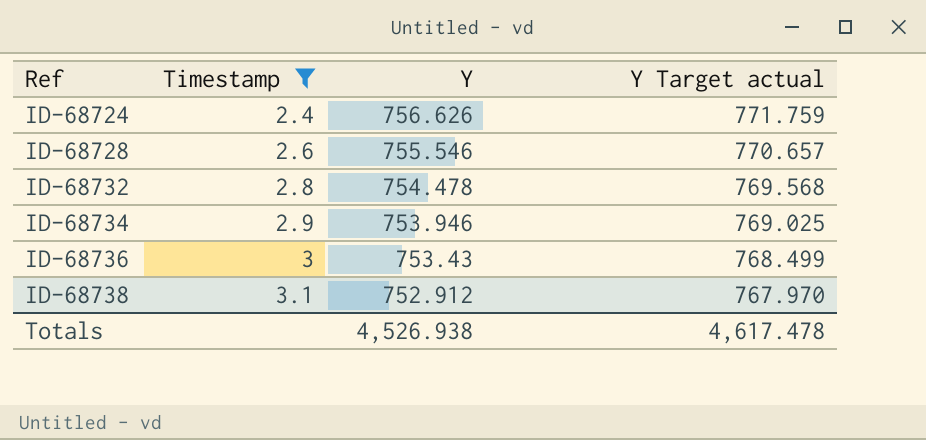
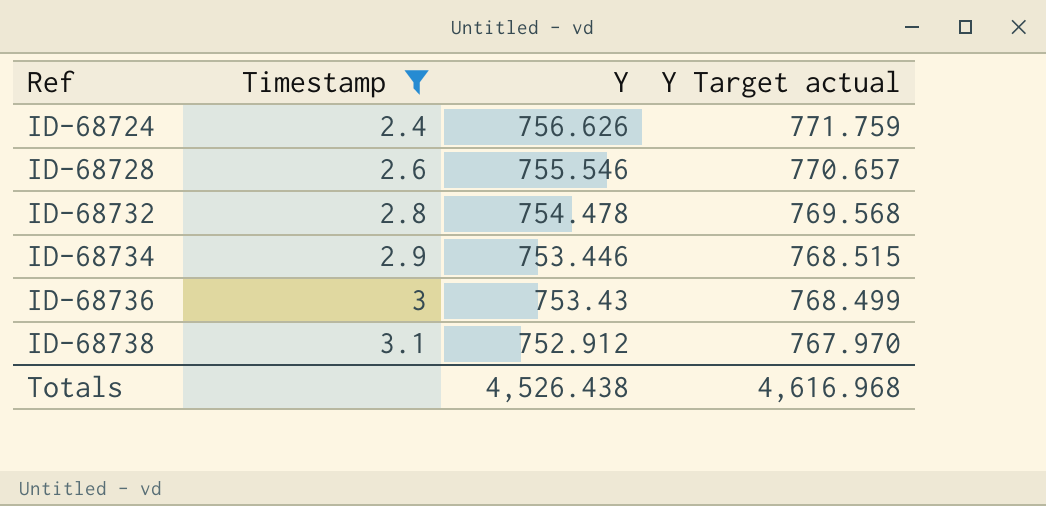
ID-68734 | Y: 753.946 -> 753.446
ID-68734 | Y Target actual: 769.025 -> 768.515
Totals | Y: 4,526.938 -> 4,526.438
Totals | Y Target actual: 4,617.478 -> 4,616.968

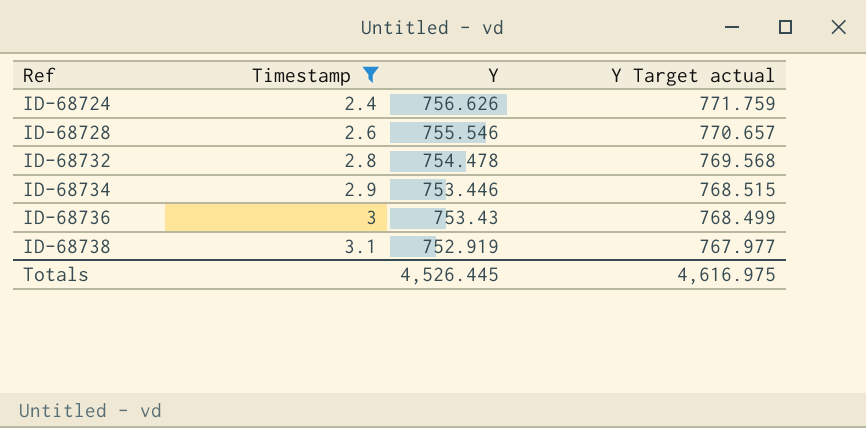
ID-68738 | Y: 752.912 -> 752.919
ID-68738 | Y Target actual: 767.970 -> 767.977
Totals | Y: 4,526.438 -> 4,526.445
Totals | Y Target actual: 4,616.968 -> 4,616.975

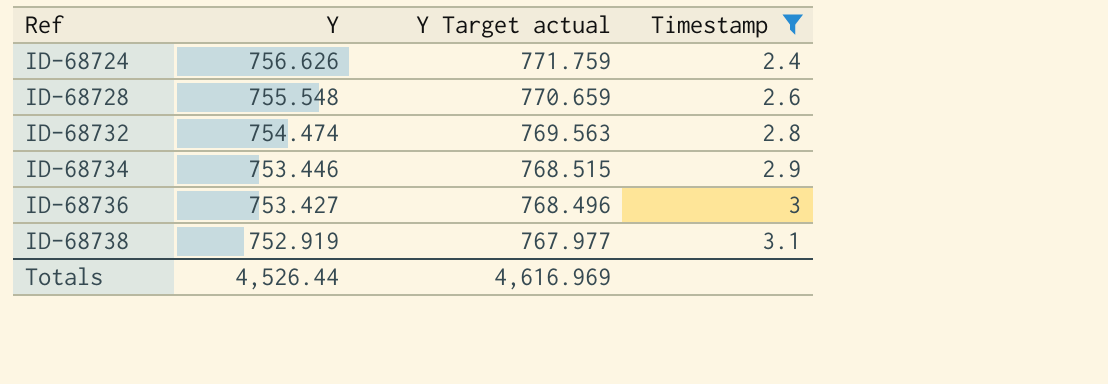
column Timestamp | position: 2 -> 4
ID-68728 | Y: 755.546 -> 755.548
ID-68728 | Y Target actual: 770.657 -> 770.659
ID-68732 | Y: 754.478 -> 754.474
ID-68732 | Y Target actual: 769.568 -> 769.563
ID-68736 | Y: 753.43 -> 753.427
ID-68736 | Y Target actual: 768.499 -> 768.496
Totals | Y: 4,526.445 -> 4,526.44
Totals | Y Target actual: 4,616.975 -> 4,616.969

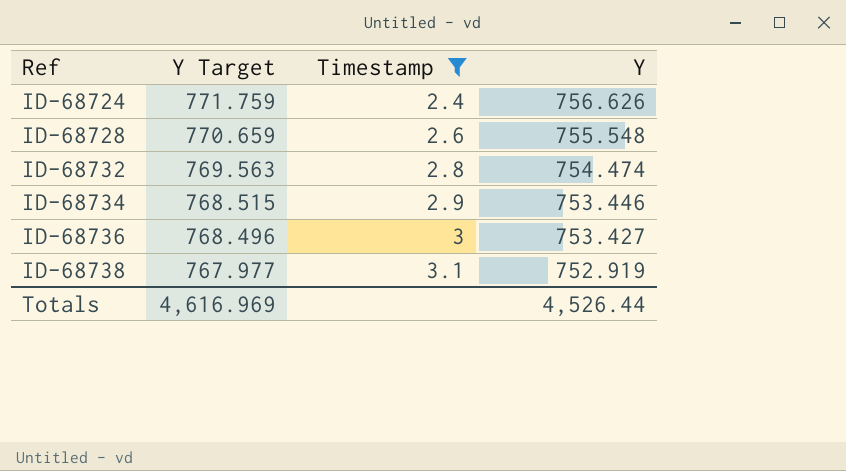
column name: Y Target actual -> Y Target
column Y | position: 2 -> 4

